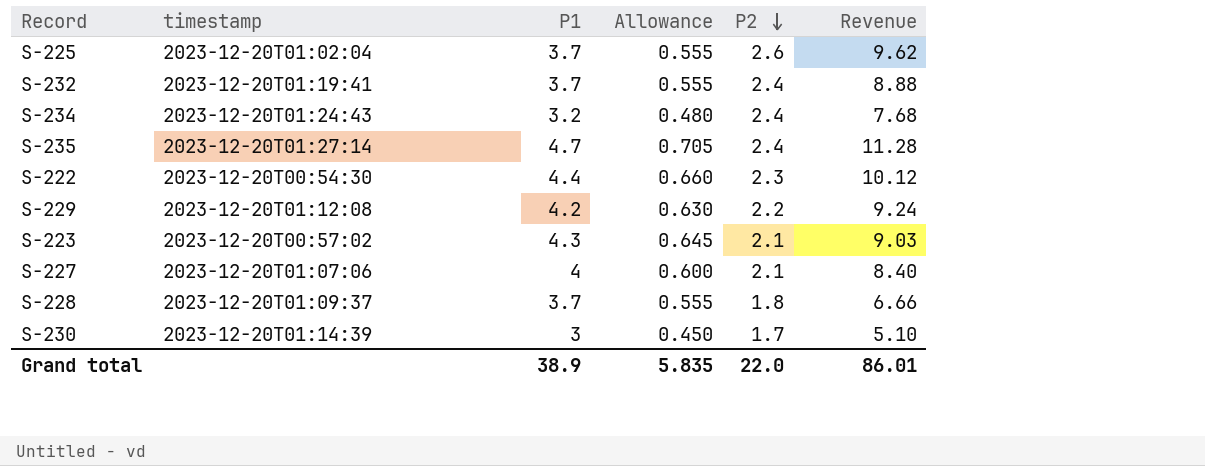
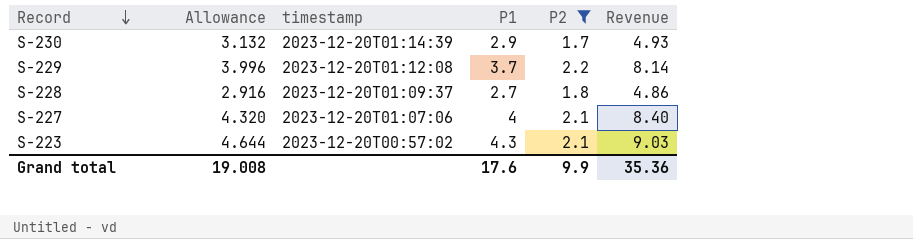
filter: none -> P2 <= 2.2
row order: P2 descending -> Record descending
column Allowance | formula: [P1] * 0.15 -> [P1] * 1.08
column Allowance | position: 4 -> 2
S-230 | P1: 3 -> 2.9
S-230 | Revenue: 5.10 -> 4.93
S-229 | P1: 4.2 -> 3.7
S-229 | Revenue: 9.24 -> 8.14
S-228 | P1: 3.7 -> 2.7
S-228 | Revenue: 6.66 -> 4.86
Grand total | Allowance: 5.835 -> 19.008
Grand total | P1: 38.9 -> 17.6
Grand total | P2: 22.0 -> 9.9
Grand total | Revenue: 86.01 -> 35.36

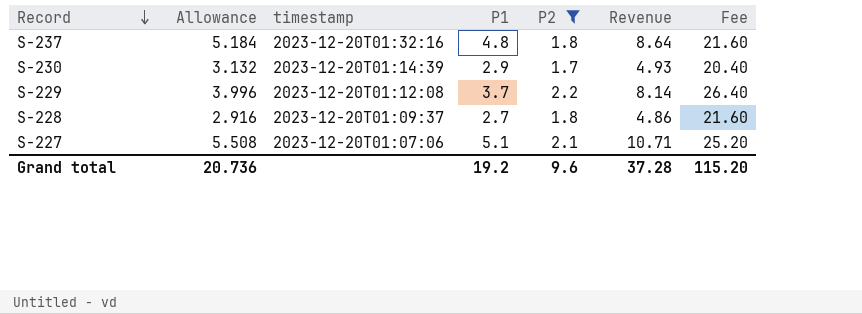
column Fee | formula: none -> [P2] * 12
row S-223: 4.644 | 2023-12-20T00:57:02 | 4.3 | 2.1 | 9.03 -> none
row S-237: none -> 5.184 | 2023-12-20T01:32:16 | 4.8 | 1.8 | 8.64 | 21.60
S-227 | Allowance: 4.320 -> 5.508
S-227 | P1: 4 -> 5.1
S-227 | Revenue: 8.40 -> 10.71
Grand total | Allowance: 19.008 -> 20.736
Grand total | P1: 17.6 -> 19.2
Grand total | P2: 9.9 -> 9.6
Grand total | Revenue: 35.36 -> 37.28

